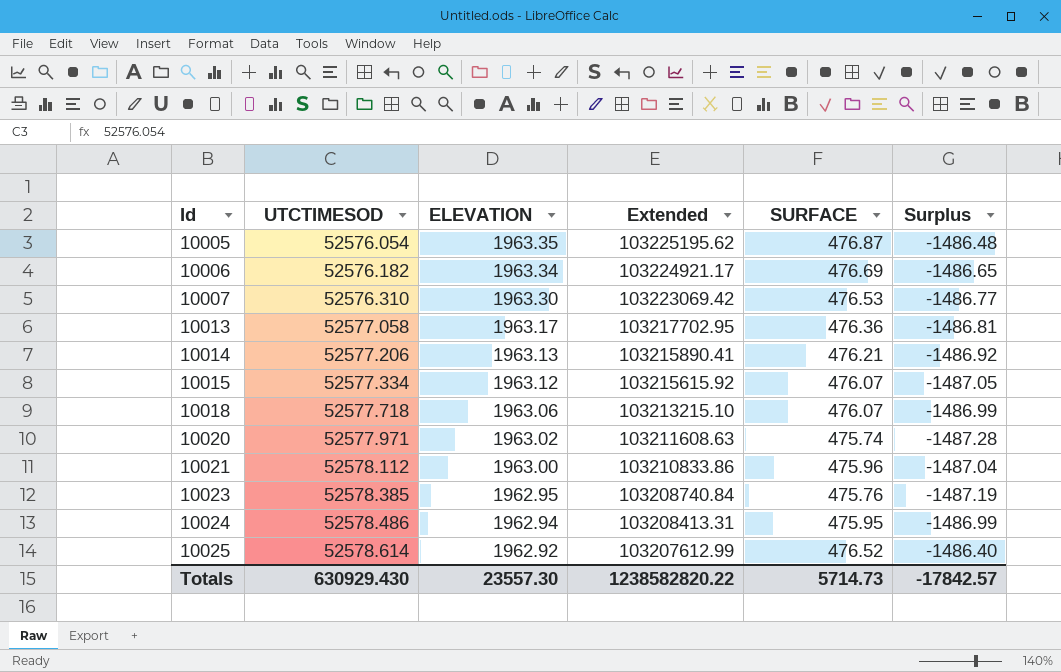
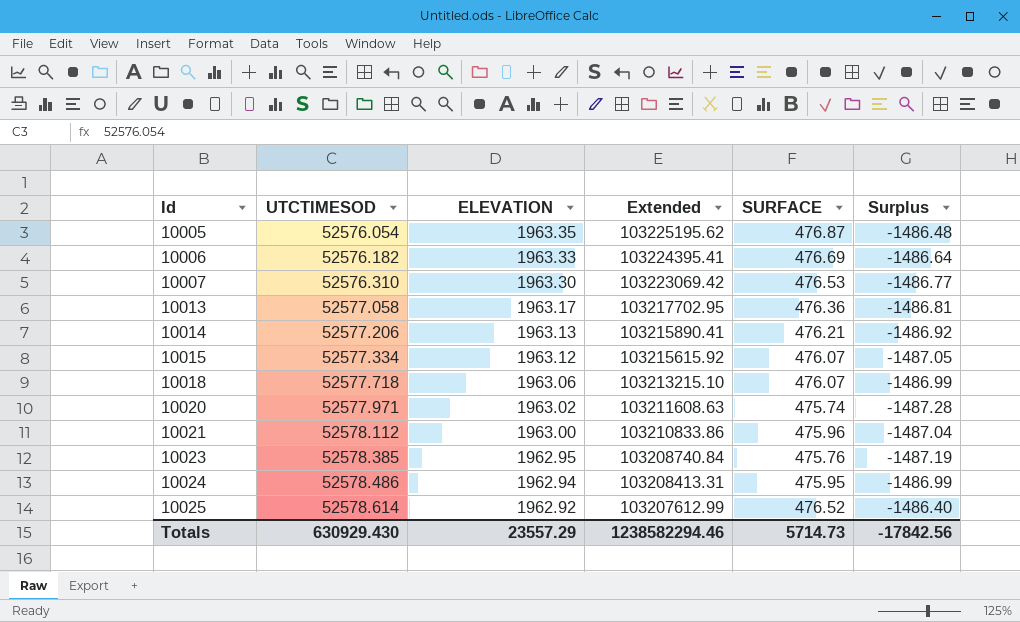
10006 | ELEVATION: 1963.34 -> 1963.33
10006 | Extended: 103224921.17 -> 103224395.41
10006 | Surplus: -1486.65 -> -1486.64
Totals | ELEVATION: 23557.30 -> 23557.29
Totals | Extended: 1238582820.22 -> 1238582294.46
Totals | Surplus: -17842.57 -> -17842.56

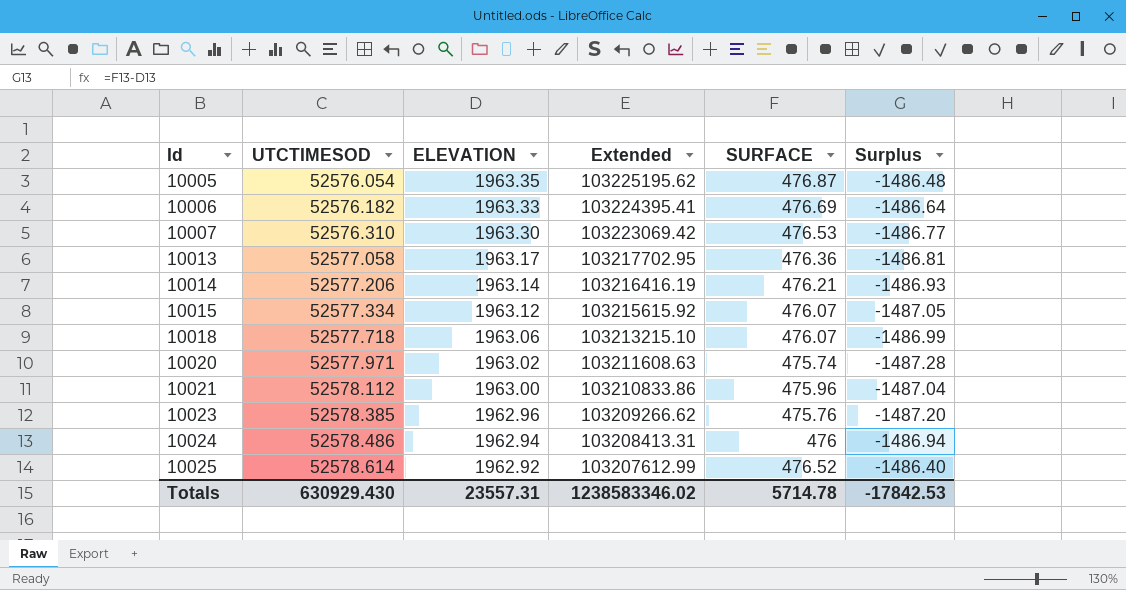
10014 | ELEVATION: 1963.13 -> 1963.14
10014 | Extended: 103215890.41 -> 103216416.19
10014 | Surplus: -1486.92 -> -1486.93
10023 | ELEVATION: 1962.95 -> 1962.96
10023 | Extended: 103208740.84 -> 103209266.62
10023 | Surplus: -1487.19 -> -1487.20
10024 | SURFACE: 475.95 -> 476
10024 | Surplus: -1486.99 -> -1486.94
Totals | ELEVATION: 23557.29 -> 23557.31
Totals | Extended: 1238582294.46 -> 1238583346.02
Totals | SURFACE: 5714.73 -> 5714.78
Totals | Surplus: -17842.56 -> -17842.53

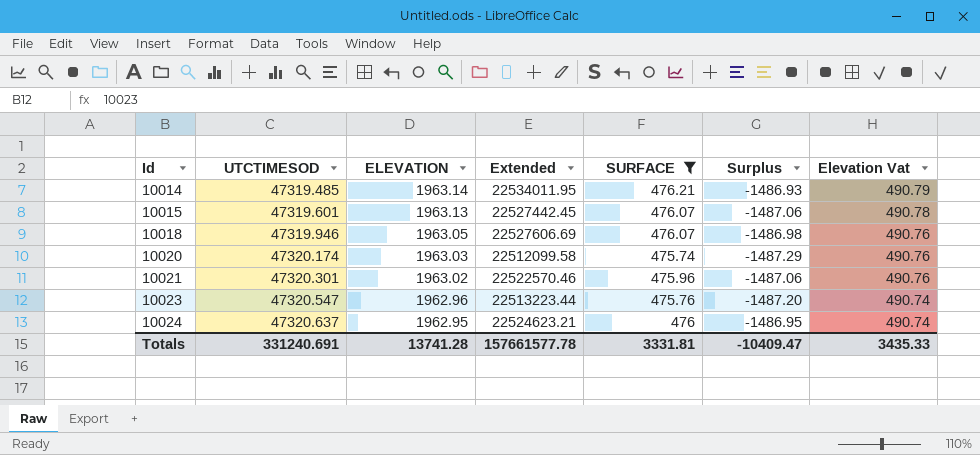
filter: none -> SURFACE <= 476.21
column Extended | formula: [UTCTIMESOD] * [ELEVATION] -> [UTCTIMESOD] * [SURFACE]
column Elevation Vat | formula: none -> [ELEVATION] * 0.25
10014 | UTCTIMESOD: 52577.206 -> 47319.485
10015 | UTCTIMESOD: 52577.334 -> 47319.601
10015 | ELEVATION: 1963.12 -> 1963.13
10015 | Surplus: -1487.05 -> -1487.06
10018 | UTCTIMESOD: 52577.718 -> 47319.946
10018 | ELEVATION: 1963.06 -> 1963.05
10018 | Surplus: -1486.99 -> -1486.98
10020 | UTCTIMESOD: 52577.971 -> 47320.174
10020 | ELEVATION: 1963.02 -> 1963.03
10020 | Surplus: -1487.28 -> -1487.29
10021 | UTCTIMESOD: 52578.112 -> 47320.301
10021 | ELEVATION: 1963.00 -> 1963.02
10021 | Surplus: -1487.04 -> -1487.06
10023 | UTCTIMESOD: 52578.385 -> 47320.547
10024 | UTCTIMESOD: 52578.486 -> 47320.637
10024 | ELEVATION: 1962.94 -> 1962.95
10024 | Surplus: -1486.94 -> -1486.95
Totals | UTCTIMESOD: 630929.430 -> 331240.691
Totals | ELEVATION: 23557.31 -> 13741.28
Totals | Extended: 1238583346.02 -> 157661577.78
Totals | SURFACE: 5714.78 -> 3331.81
Totals | Surplus: -17842.53 -> -10409.47

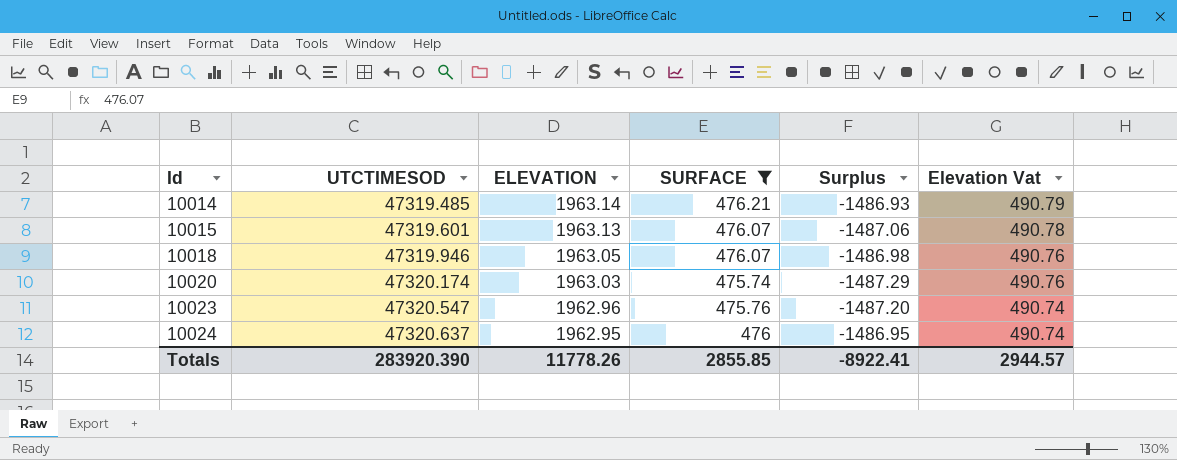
column Extended | formula: [UTCTIMESOD] * [SURFACE] -> none
row 10021: 47320.301 | 1963.02 | 22522570.46 | 475.96 | -1487.06 | 490.76 -> none
Totals | UTCTIMESOD: 331240.691 -> 283920.390
Totals | ELEVATION: 13741.28 -> 11778.26
Totals | SURFACE: 3331.81 -> 2855.85
Totals | Surplus: -10409.47 -> -8922.41
Totals | Elevation Vat: 3435.33 -> 2944.57

